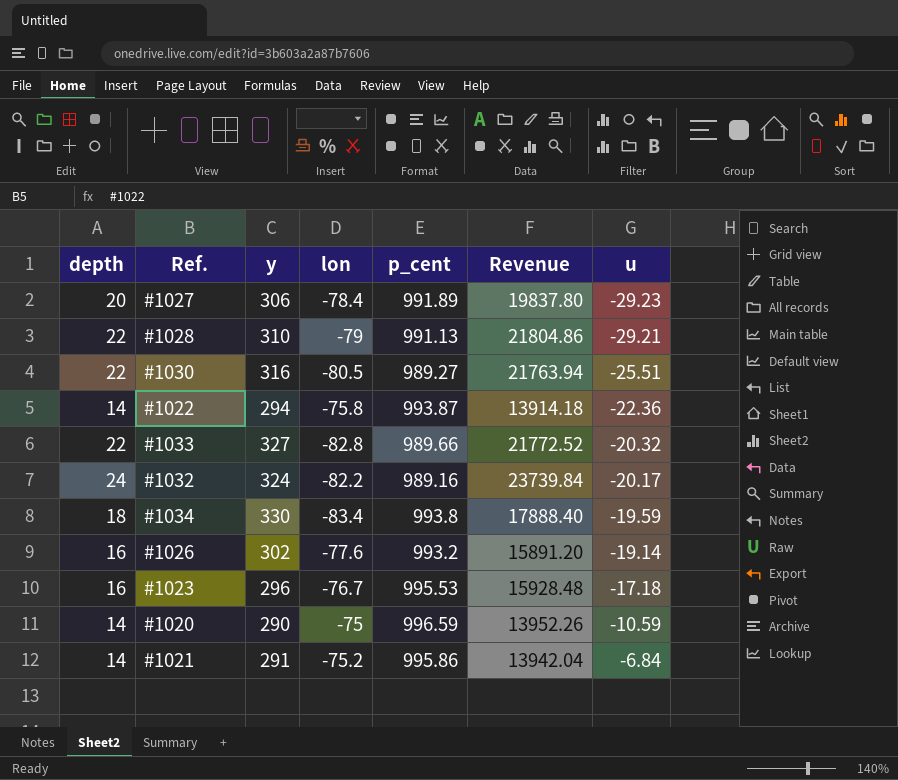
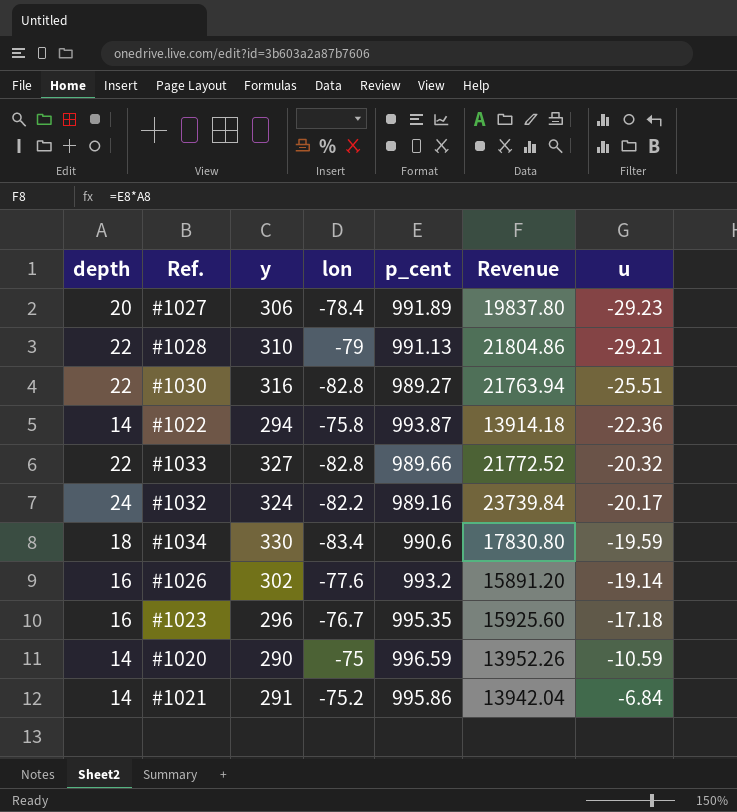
#1030 | lon: -80.5 -> -82.8
#1034 | p_cent: 993.8 -> 990.6
#1034 | Revenue: 17888.40 -> 17830.80
#1023 | p_cent: 995.53 -> 995.35
#1023 | Revenue: 15928.48 -> 15925.60

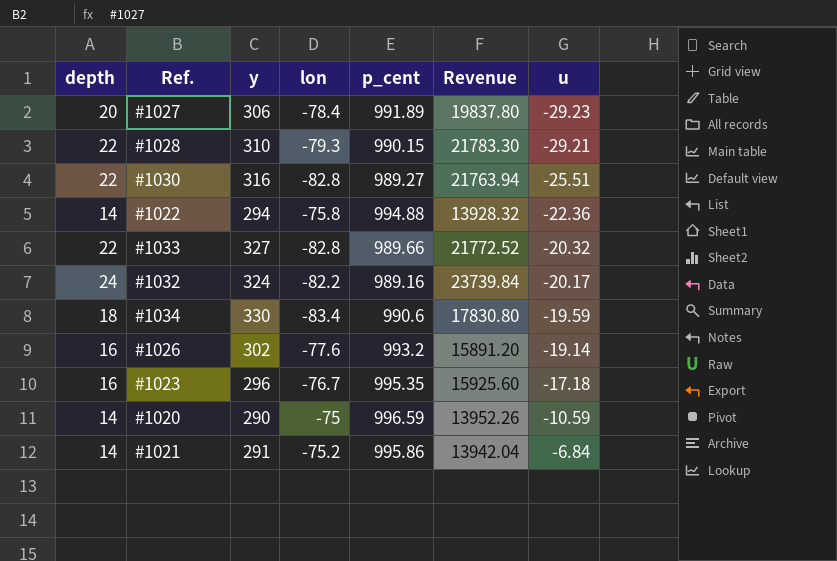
#1028 | lon: -79 -> -79.3
#1028 | p_cent: 991.13 -> 990.15
#1028 | Revenue: 21804.86 -> 21783.30
#1022 | p_cent: 993.87 -> 994.88
#1022 | Revenue: 13914.18 -> 13928.32

